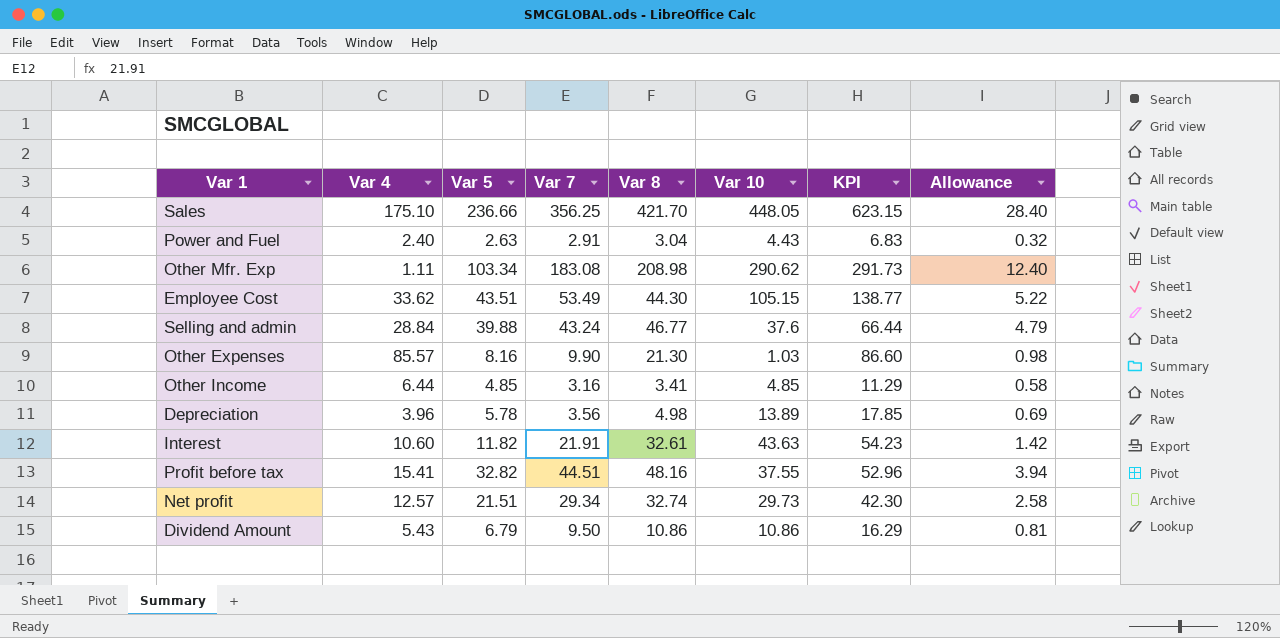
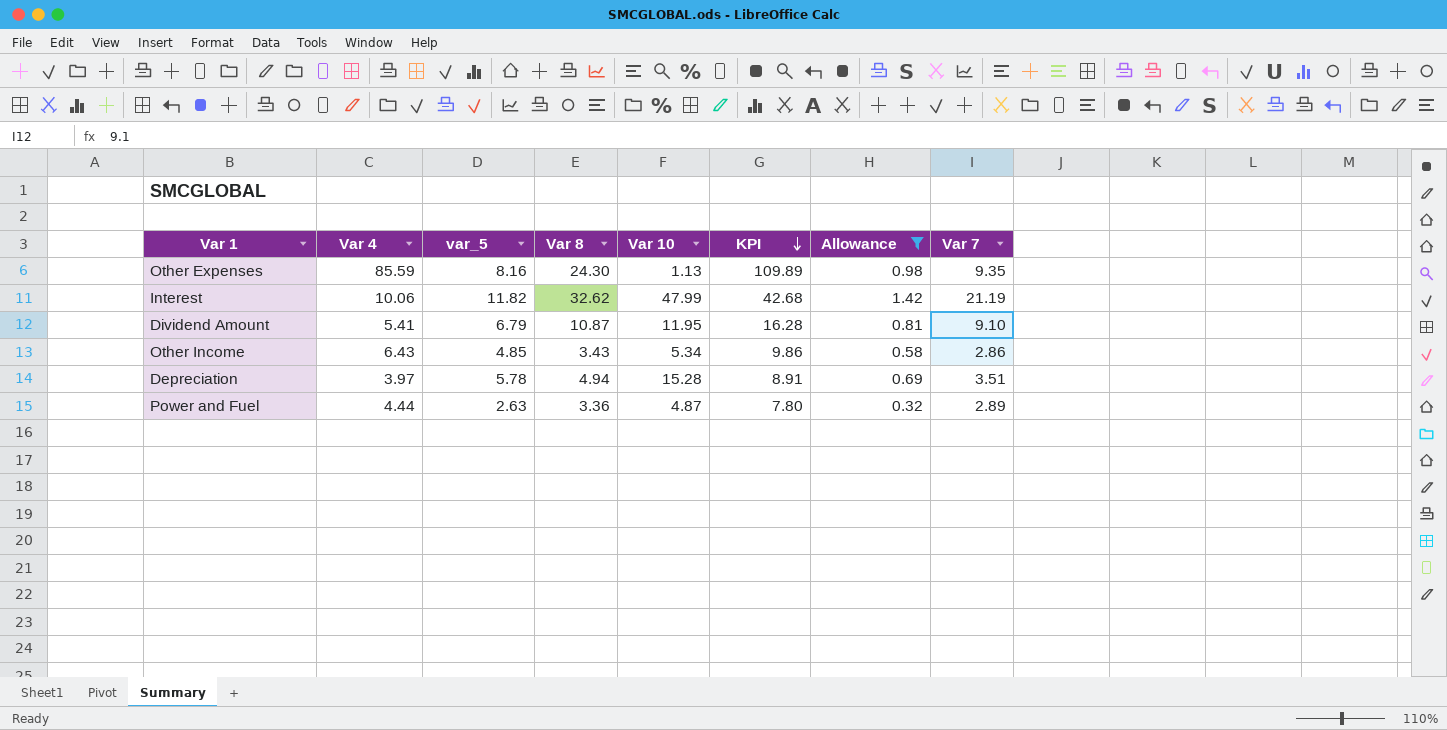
filter: none -> Allowance <= 1.42
row order: none -> KPI descending
column name: Var 5 -> var_5
column KPI | formula: [Var 4] + [Var 10] -> [Var 4] + [Var 8]
column Var 7 | position: 4 -> 8
Other Expenses | Var 4: 85.57 -> 85.59
Other Expenses | Var 8: 21.30 -> 24.30
Other Expenses | Var 10: 1.03 -> 1.13
Other Expenses | Var 7: 9.90 -> 9.35
Interest | Var 4: 10.60 -> 10.06
Interest | Var 8: 32.61 -> 32.62
Interest | Var 10: 43.63 -> 47.99
Interest | Var 7: 21.91 -> 21.19
Dividend Amount | Var 4: 5.43 -> 5.41
Dividend Amount | Var 8: 10.86 -> 10.87
Dividend Amount | Var 10: 10.86 -> 11.95
Dividend Amount | Var 7: 9.50 -> 9.10
Other Income | Var 4: 6.44 -> 6.43
Other Income | Var 8: 3.41 -> 3.43
Other Income | Var 10: 4.85 -> 5.34
Other Income | Var 7: 3.16 -> 2.86
Depreciation | Var 4: 3.96 -> 3.97
Depreciation | Var 8: 4.98 -> 4.94
Depreciation | Var 10: 13.89 -> 15.28
Depreciation | Var 7: 3.56 -> 3.51
Power and Fuel | Var 4: 2.40 -> 4.44
Power and Fuel | Var 8: 3.04 -> 3.36
Power and Fuel | Var 10: 4.43 -> 4.87
Power and Fuel | Var 7: 2.91 -> 2.89

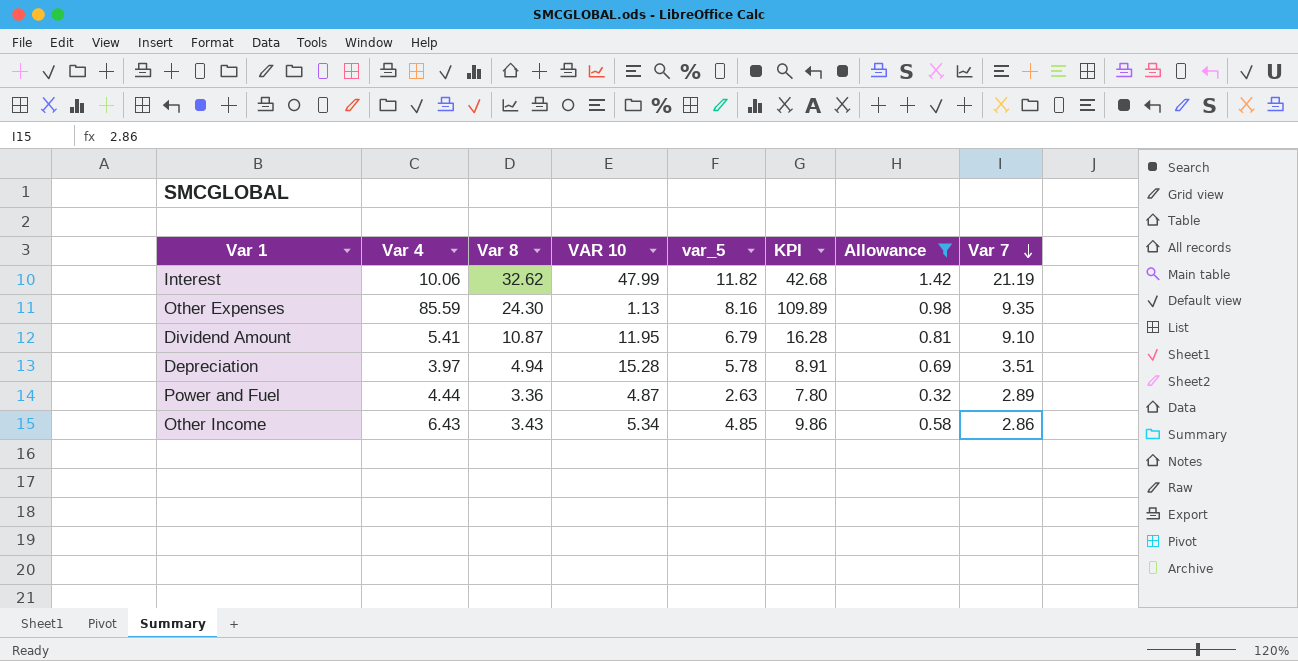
row order: KPI descending -> Var 7 descending
column name: Var 10 -> VAR 10
column var_5 | position: 3 -> 5

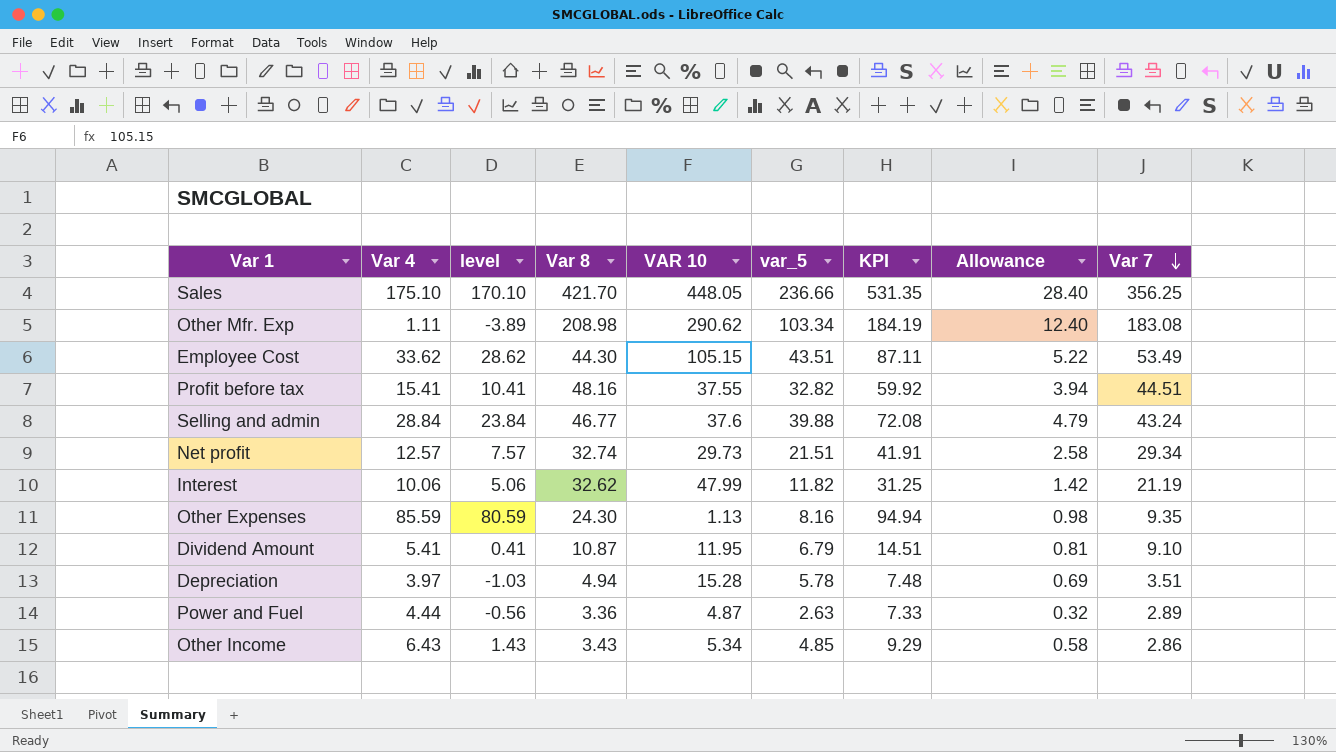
filter: Allowance <= 1.42 -> none
column level | formula: none -> [Var 4] - 5
column KPI | formula: [Var 4] + [Var 8] -> [Var 4] + [Var 7]

